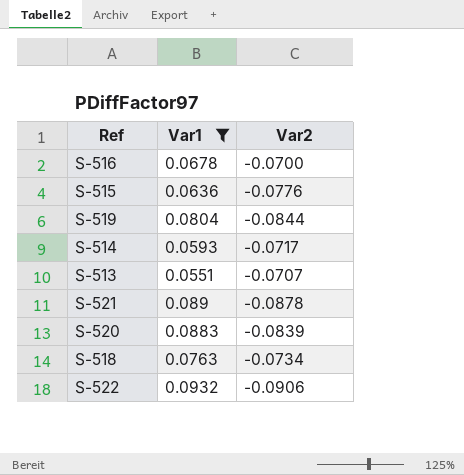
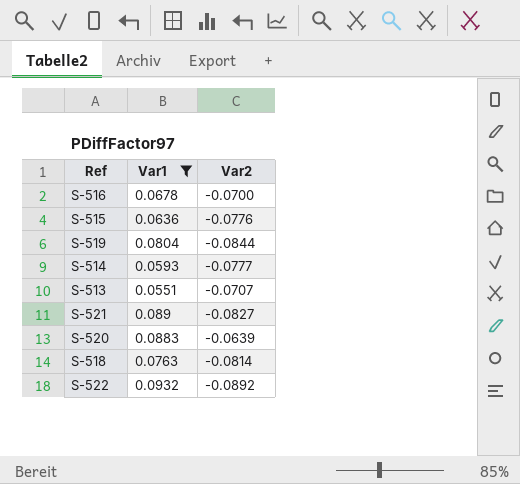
S-514 | Var2: -0.0717 -> -0.0777
S-521 | Var2: -0.0878 -> -0.0827
S-520 | Var2: -0.0839 -> -0.0639
S-518 | Var2: -0.0734 -> -0.0814
S-522 | Var2: -0.0906 -> -0.0892

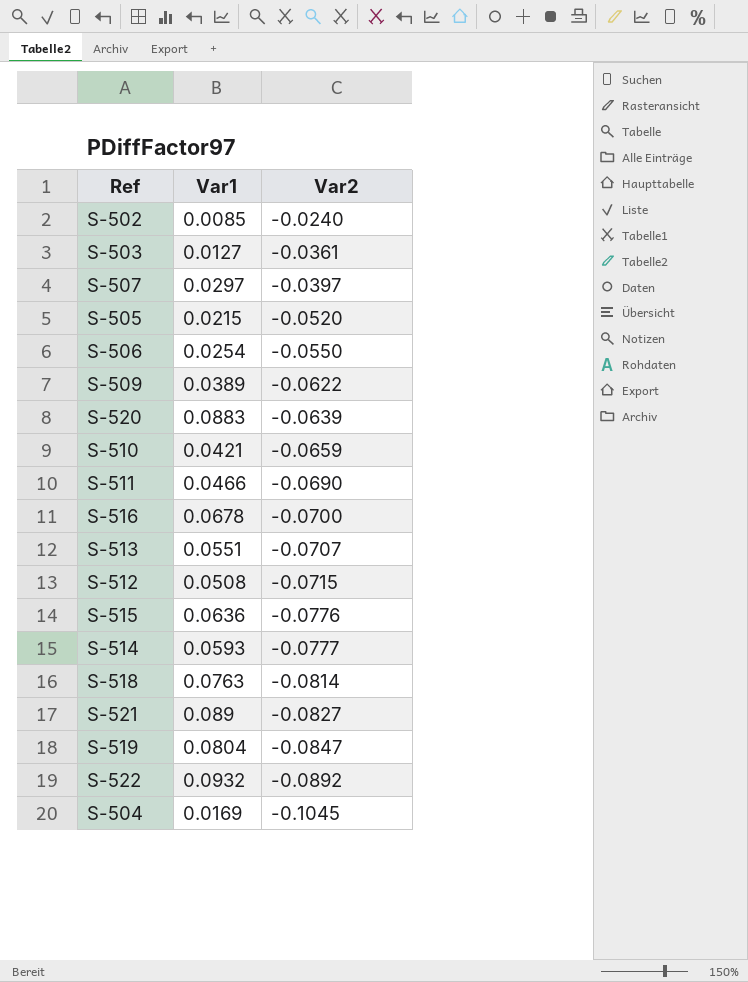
filter: Var1 >= 0.0551 -> none
row order: none -> Var2 descending
S-519 | Var2: -0.0844 -> -0.0847

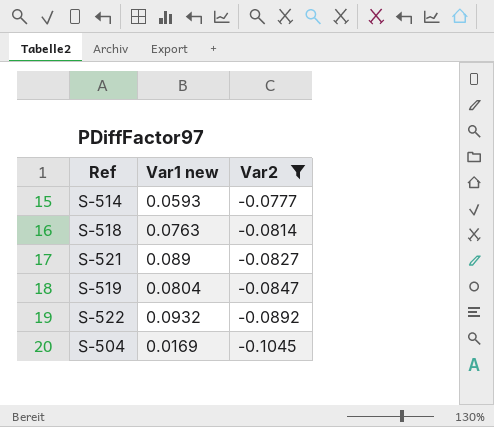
filter: none -> Var2 <= -0.0777
column name: Var1 -> Var1 new

